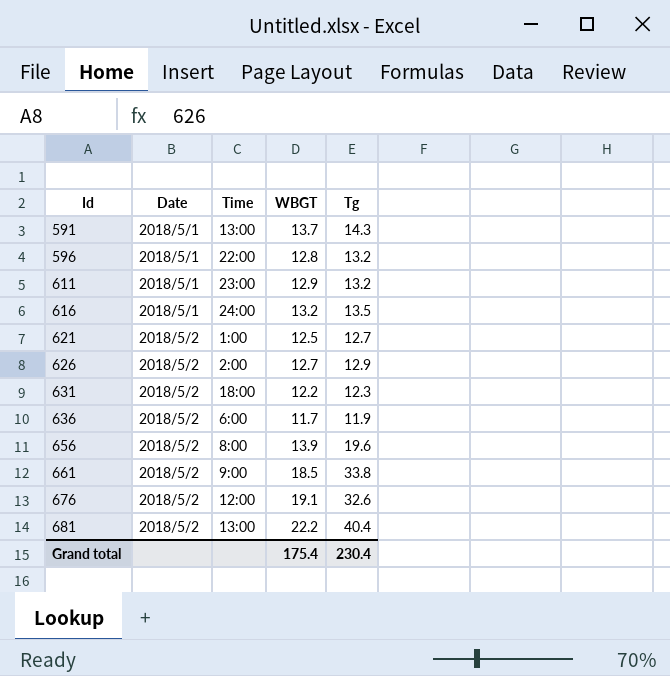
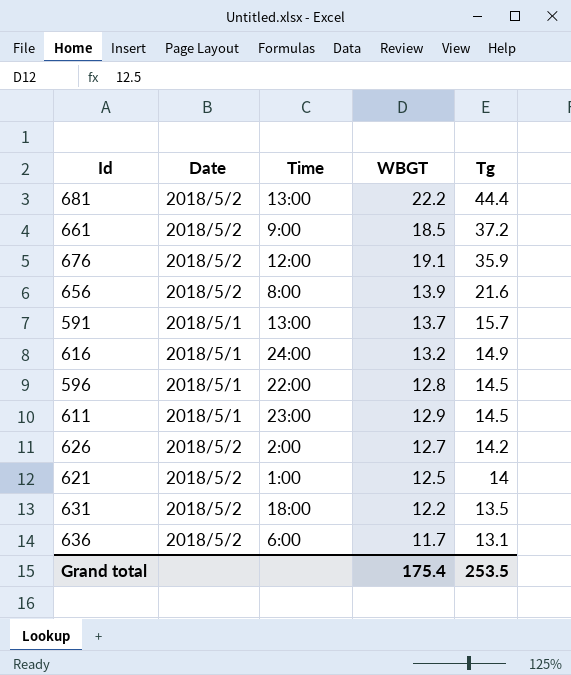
row order: Id ascending -> Tg descending
681 | Tg: 40.4 -> 44.4
661 | Tg: 33.8 -> 37.2
676 | Tg: 32.6 -> 35.9
656 | Tg: 19.6 -> 21.6
591 | Tg: 14.3 -> 15.7
616 | Tg: 13.5 -> 14.9
596 | Tg: 13.2 -> 14.5
611 | Tg: 13.2 -> 14.5
626 | Tg: 12.9 -> 14.2
621 | Tg: 12.7 -> 14
631 | Tg: 12.3 -> 13.5
636 | Tg: 11.9 -> 13.1
Grand total | Tg: 230.4 -> 253.5

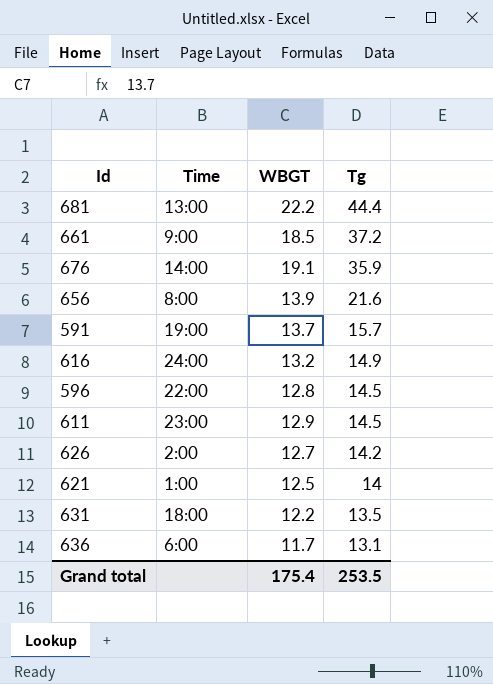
column Date | position: 2 -> none
676 | Time: 12:00 -> 14:00
591 | Time: 13:00 -> 19:00

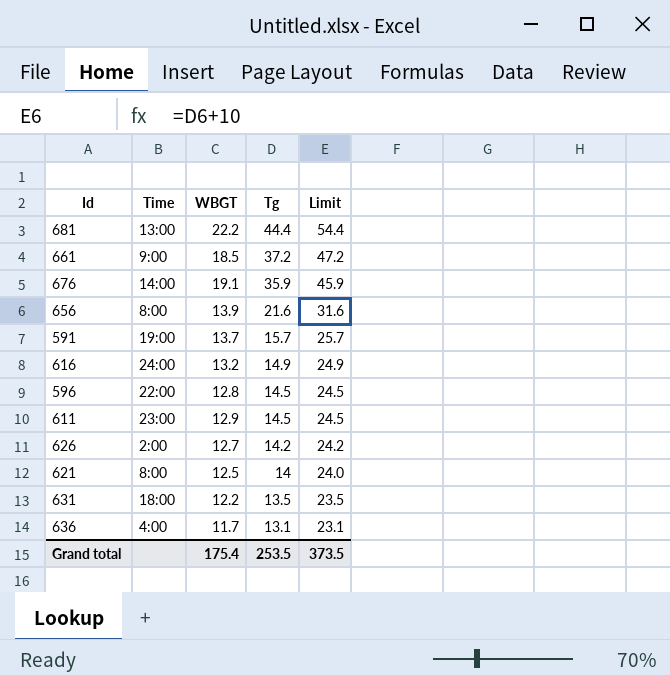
column Limit | formula: none -> [Tg] + 10
621 | Time: 1:00 -> 8:00
636 | Time: 6:00 -> 4:00

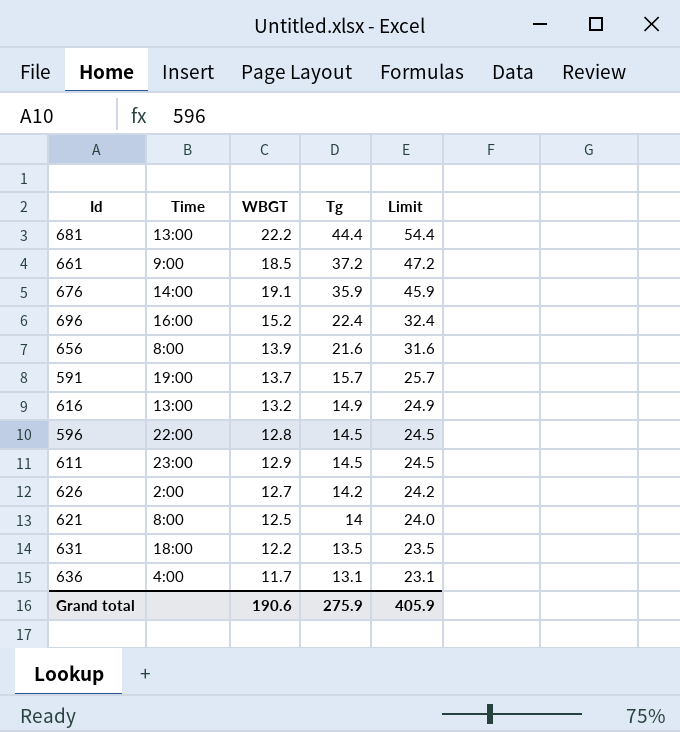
row 696: none -> 16:00 | 15.2 | 22.4 | 32.4
616 | Time: 24:00 -> 13:00
Grand total | WBGT: 175.4 -> 190.6
Grand total | Tg: 253.5 -> 275.9
Grand total | Limit: 373.5 -> 405.9

